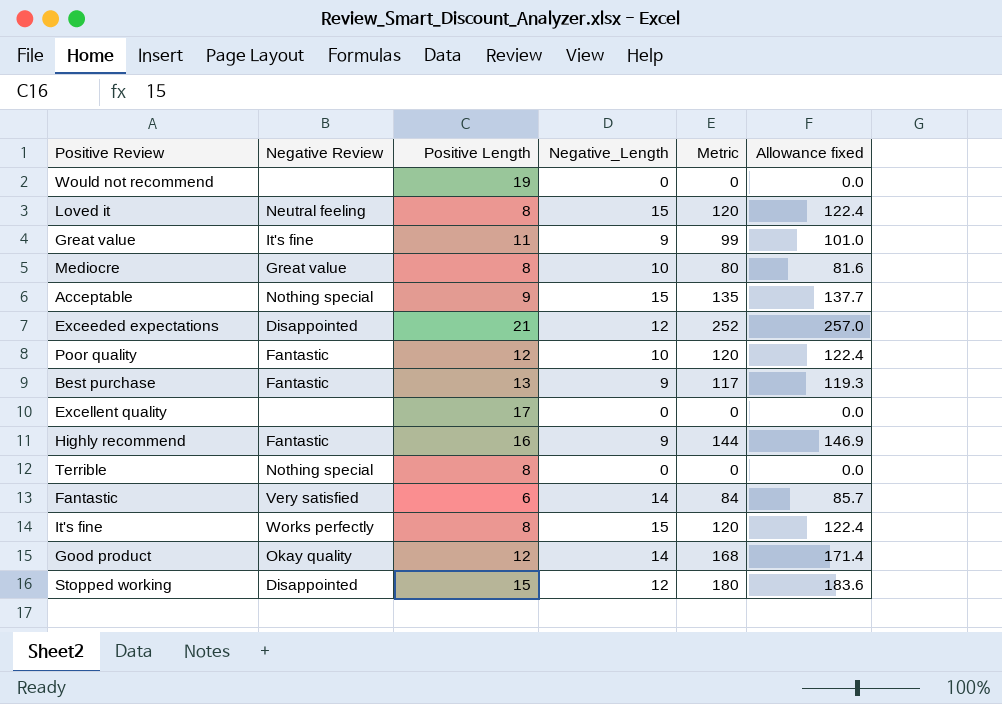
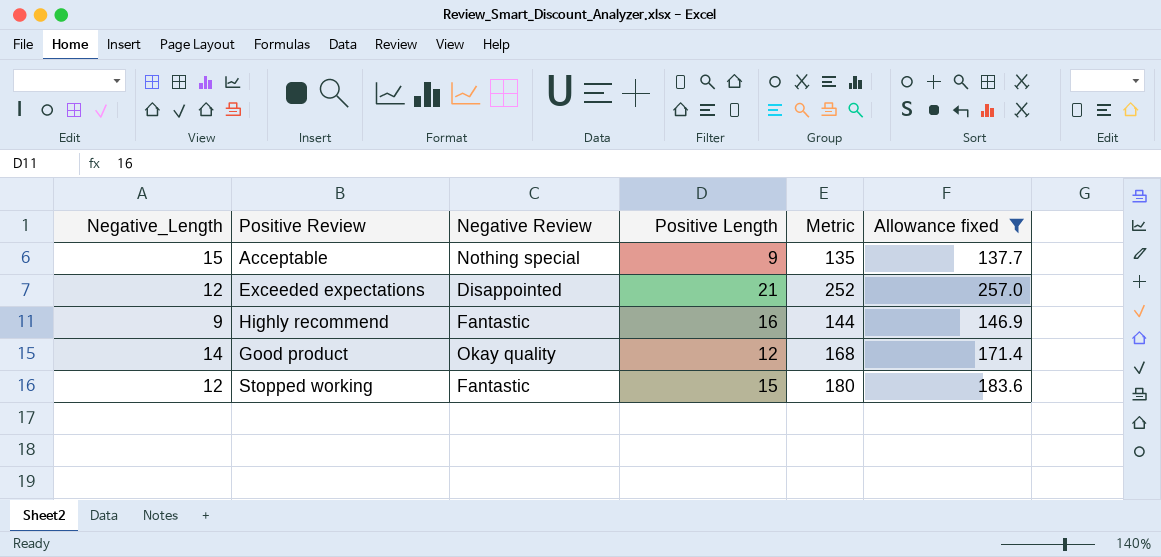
filter: none -> Allowance fixed >= 137.7
column Negative_Length | position: 4 -> 1
Stopped working | Negative Review: Disappointed -> Fantastic

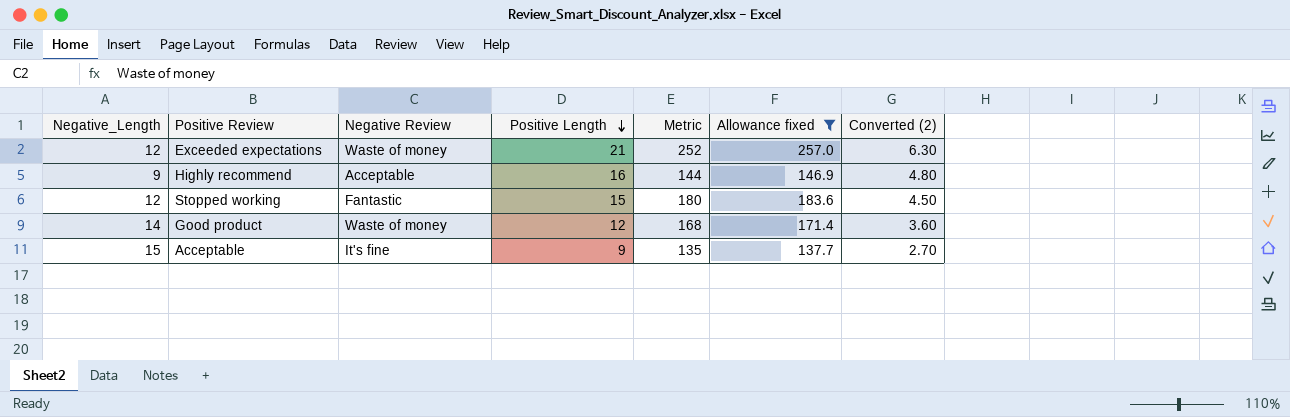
row order: none -> Positive Length descending
column Converted (2) | formula: none -> [Positive Length] * 0.3
Exceeded expectations | Negative Review: Disappointed -> Waste of money
Highly recommend | Negative Review: Fantastic -> Acceptable
Good product | Negative Review: Okay quality -> Waste of money
Acceptable | Negative Review: Nothing special -> It's fine

